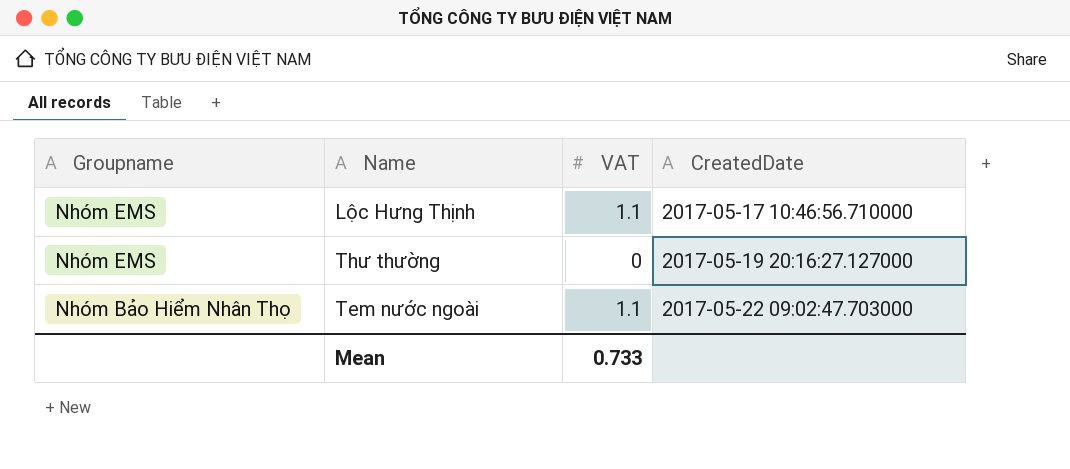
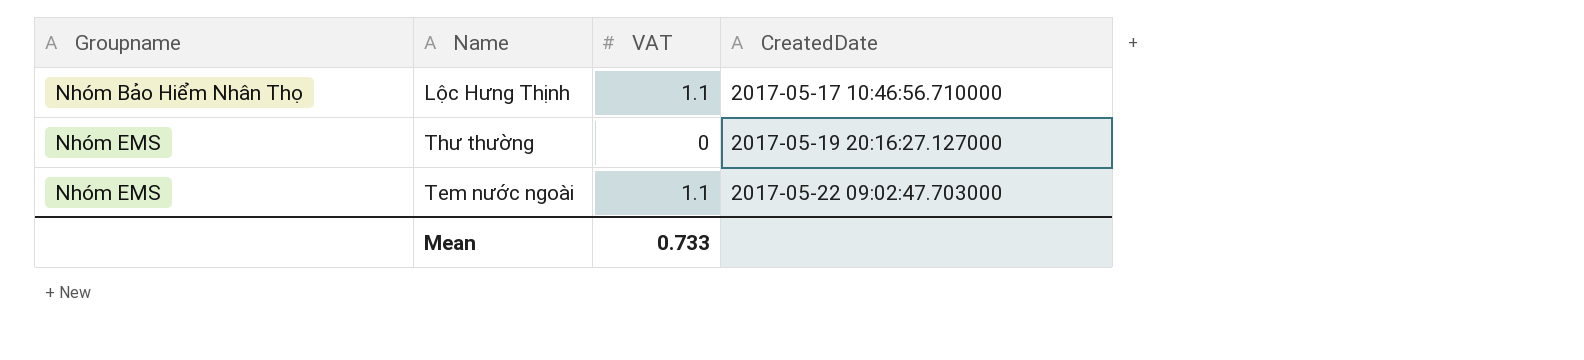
Lộc Hưng Thịnh | Groupname: Nhóm EMS -> Nhóm Bảo Hiểm Nhân Thọ
Tem nước ngoài | Groupname: Nhóm Bảo Hiểm Nhân Thọ -> Nhóm EMS

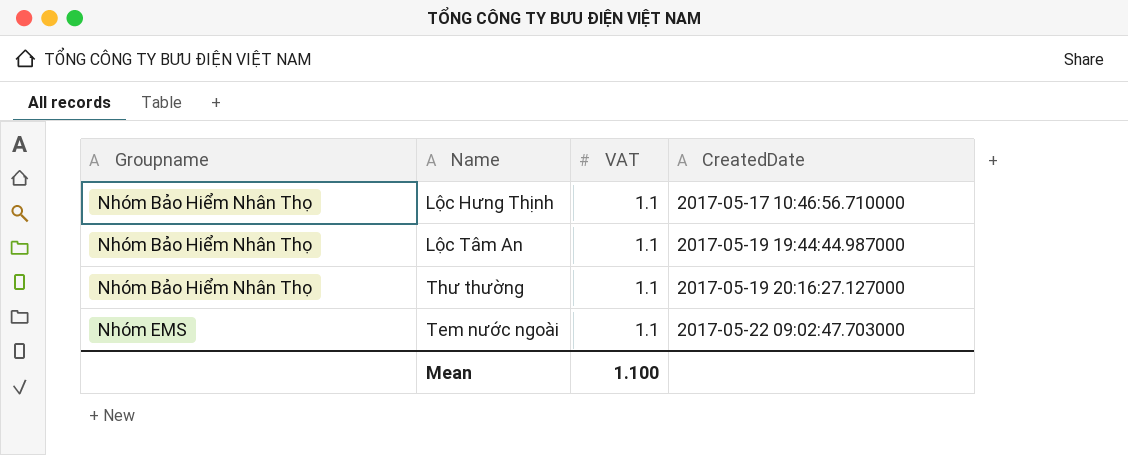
row Lộc Tâm An: none -> Nhóm Bảo Hiểm Nhân Thọ | 1.1 | 2017-05-19 19:44:44.987000
Thư thường | Groupname: Nhóm EMS -> Nhóm Bảo Hiểm Nhân Thọ
Thư thường | VAT: 0 -> 1.1
Mean | VAT: 0.733 -> 1.100

